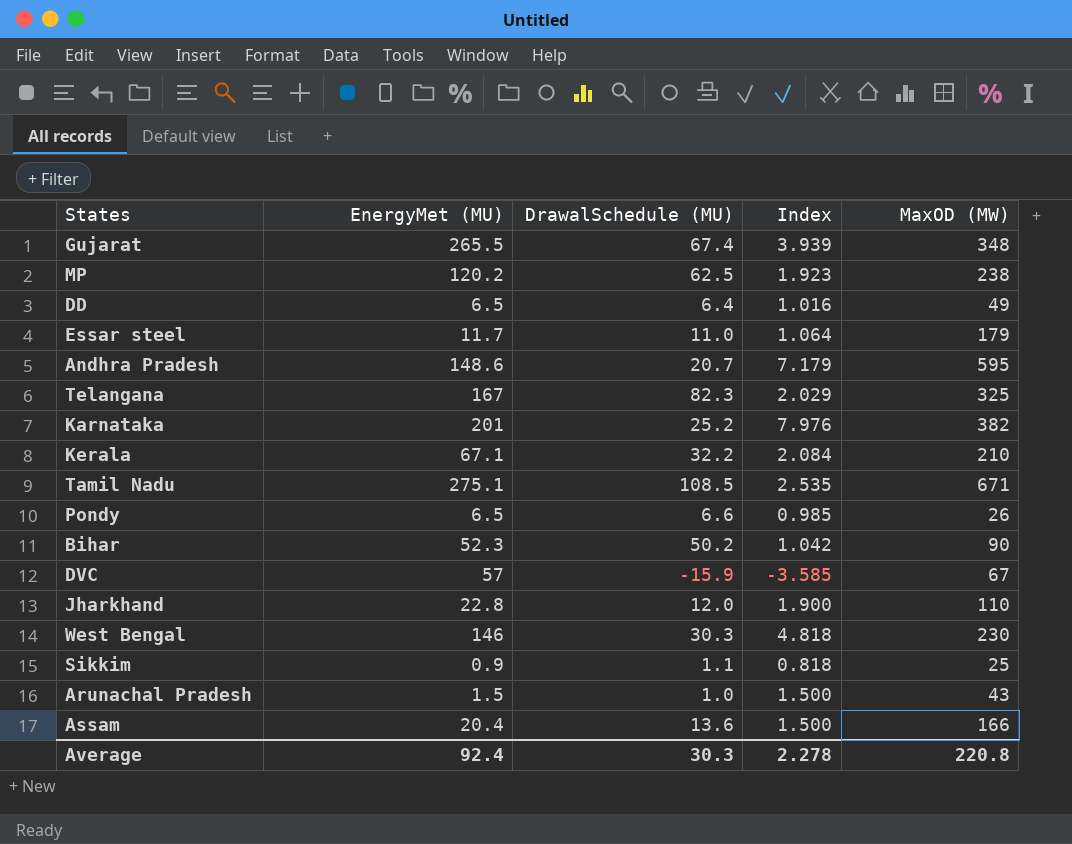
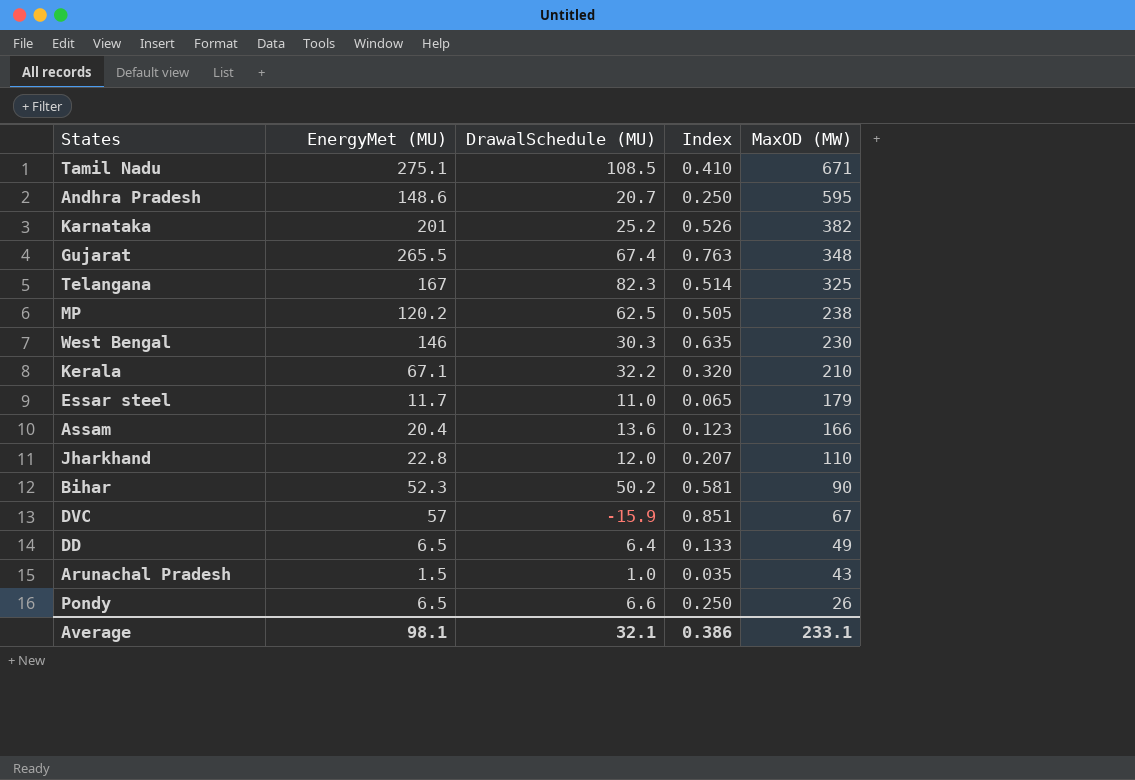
row order: none -> MaxOD (MW) descending
column Index | formula: [EnergyMet (MU)] / [DrawalSchedule (MU)] -> [EnergyMet (MU)] / [MaxOD (MW)]
row Sikkim: 0.9 | 1.1 | 0.818 | 25 -> none
Average | EnergyMet (MU): 92.4 -> 98.1
Average | DrawalSchedule (MU): 30.3 -> 32.1
Average | Index: 2.278 -> 0.386
Average | MaxOD (MW): 220.8 -> 233.1

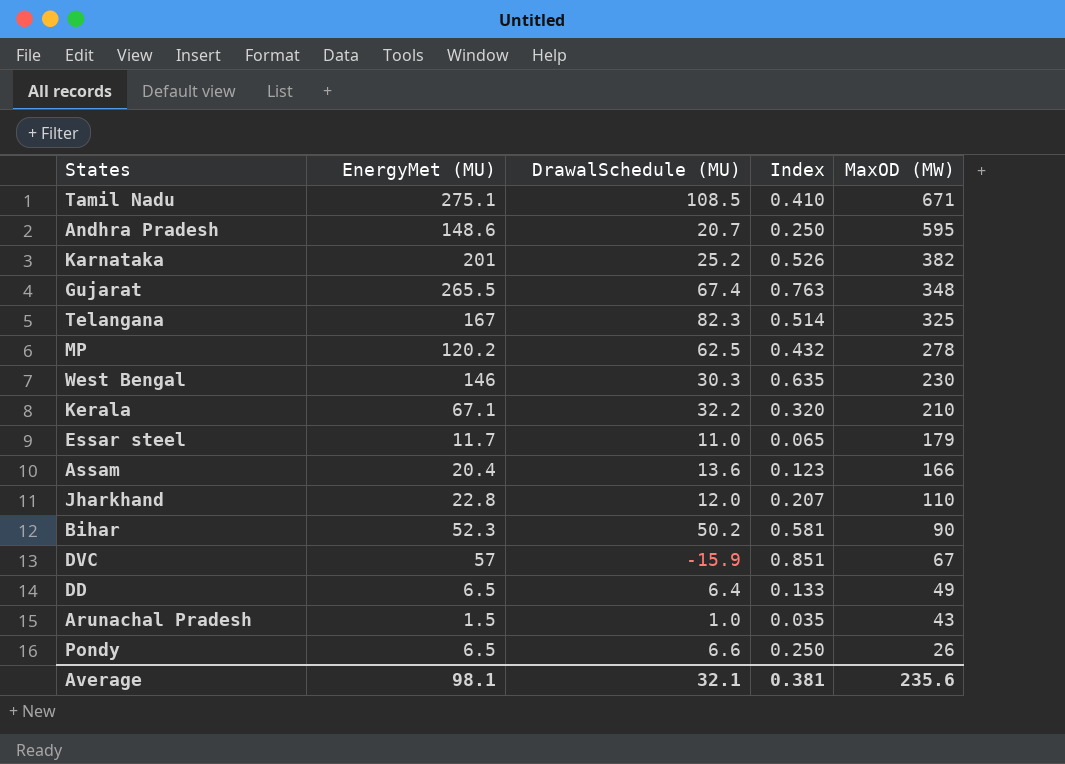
MP | Index: 0.505 -> 0.432
MP | MaxOD (MW): 238 -> 278
Average | Index: 0.386 -> 0.381
Average | MaxOD (MW): 233.1 -> 235.6

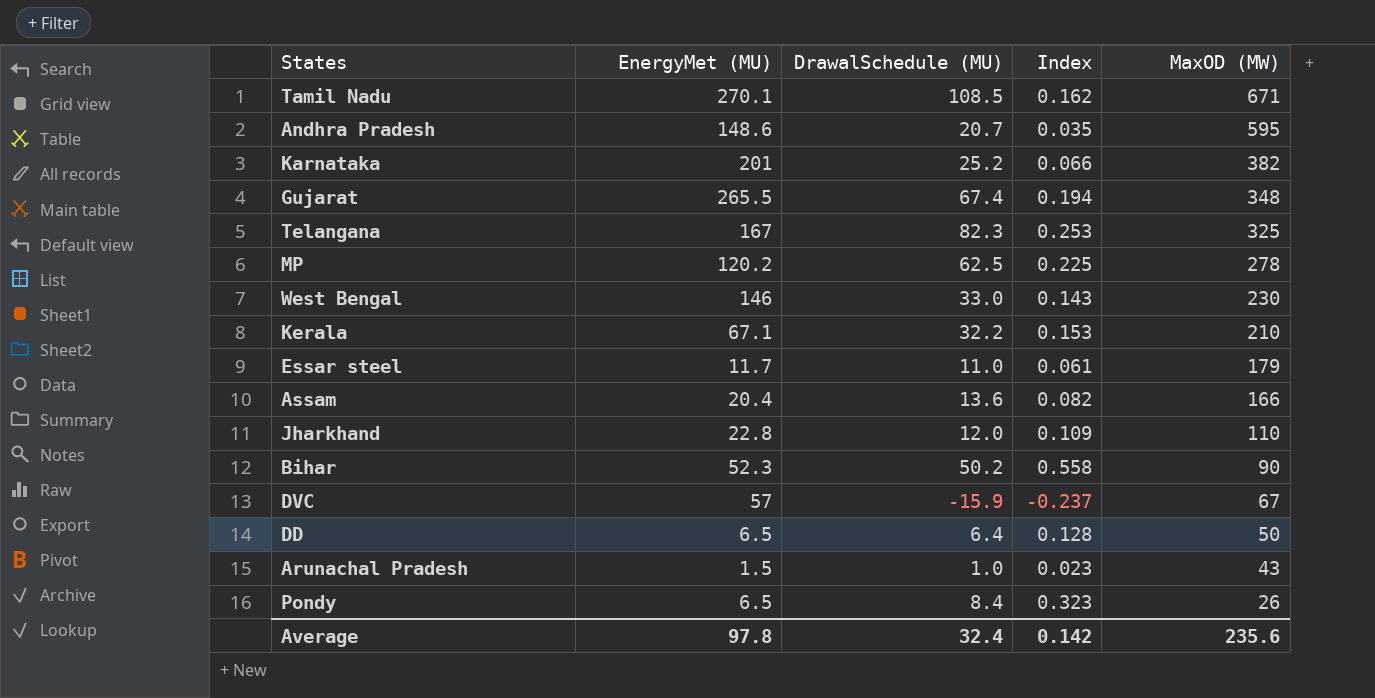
column Index | formula: [EnergyMet (MU)] / [MaxOD (MW)] -> [DrawalSchedule (MU)] / [MaxOD (MW)]
Tamil Nadu | EnergyMet (MU): 275.1 -> 270.1
West Bengal | DrawalSchedule (MU): 30.3 -> 33.0
DD | MaxOD (MW): 49 -> 50
Pondy | DrawalSchedule (MU): 6.6 -> 8.4
Average | EnergyMet (MU): 98.1 -> 97.8
Average | DrawalSchedule (MU): 32.1 -> 32.4
Average | Index: 0.381 -> 0.142

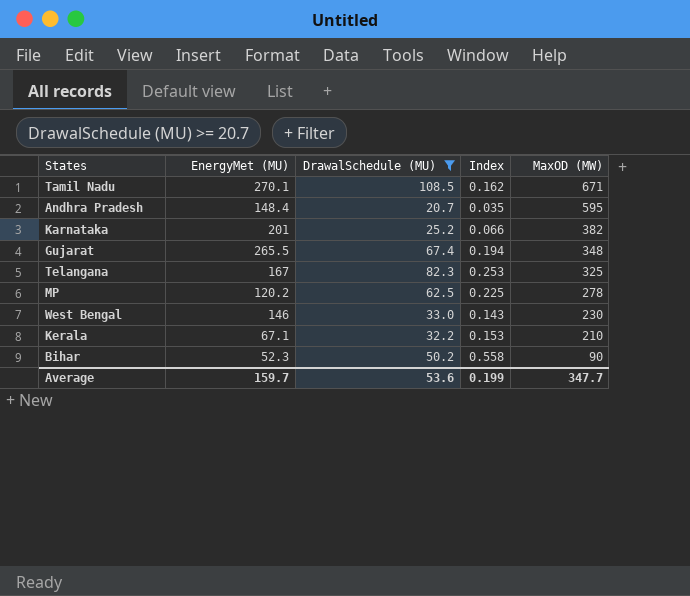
filter: none -> DrawalSchedule (MU) >= 20.7
Andhra Pradesh | EnergyMet (MU): 148.6 -> 148.4
Average | EnergyMet (MU): 97.8 -> 159.7
Average | DrawalSchedule (MU): 32.4 -> 53.6
Average | Index: 0.142 -> 0.199
Average | MaxOD (MW): 235.6 -> 347.7

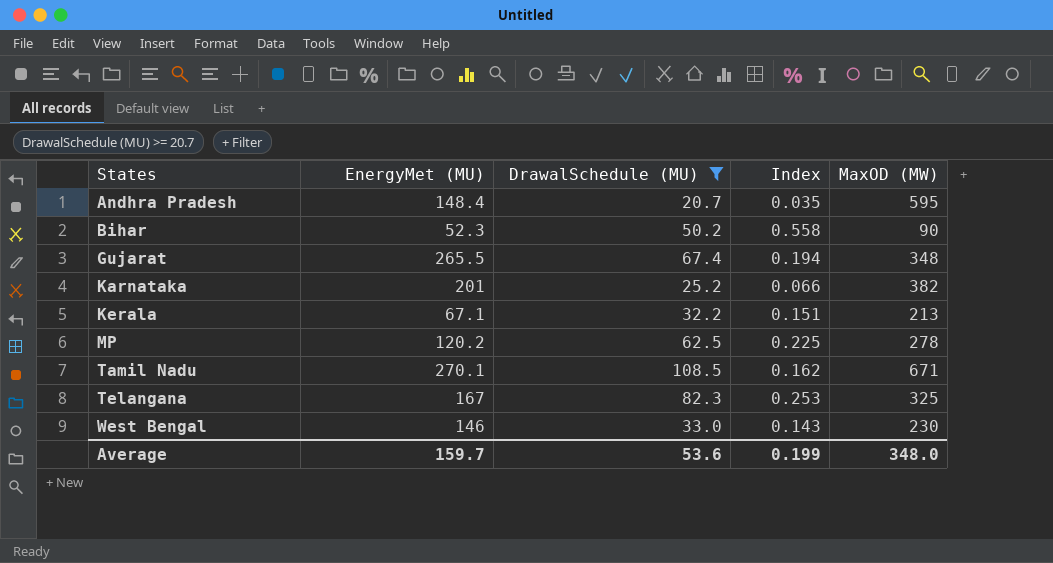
row order: MaxOD (MW) descending -> States ascending
Kerala | Index: 0.153 -> 0.151
Kerala | MaxOD (MW): 210 -> 213
Average | MaxOD (MW): 347.7 -> 348.0

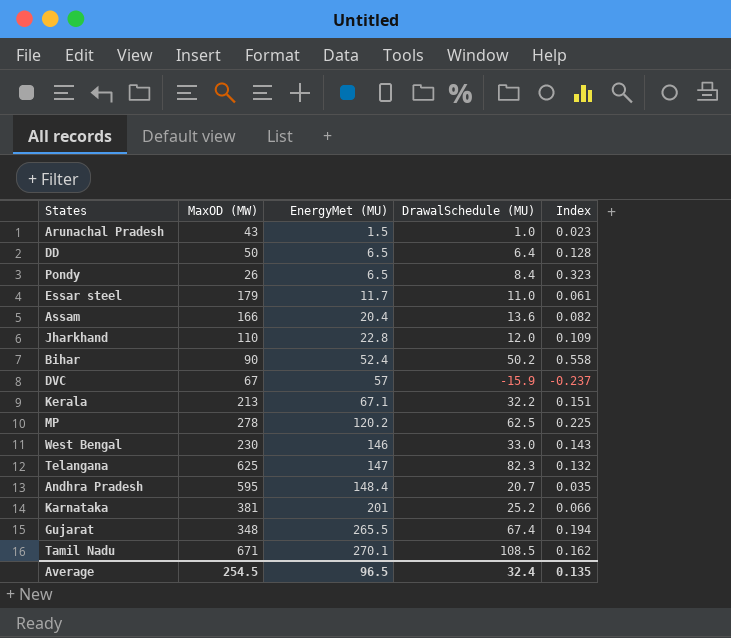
filter: DrawalSchedule (MU) >= 20.7 -> none
row order: States ascending -> EnergyMet (MU) ascending
column MaxOD (MW) | position: 5 -> 2
Bihar | EnergyMet (MU): 52.3 -> 52.4
Telangana | MaxOD (MW): 325 -> 625
Telangana | EnergyMet (MU): 167 -> 147
Telangana | Index: 0.253 -> 0.132
Karnataka | MaxOD (MW): 382 -> 381
Average | MaxOD (MW): 348.0 -> 254.5
Average | EnergyMet (MU): 159.7 -> 96.5
Average | DrawalSchedule (MU): 53.6 -> 32.4
Average | Index: 0.199 -> 0.135

